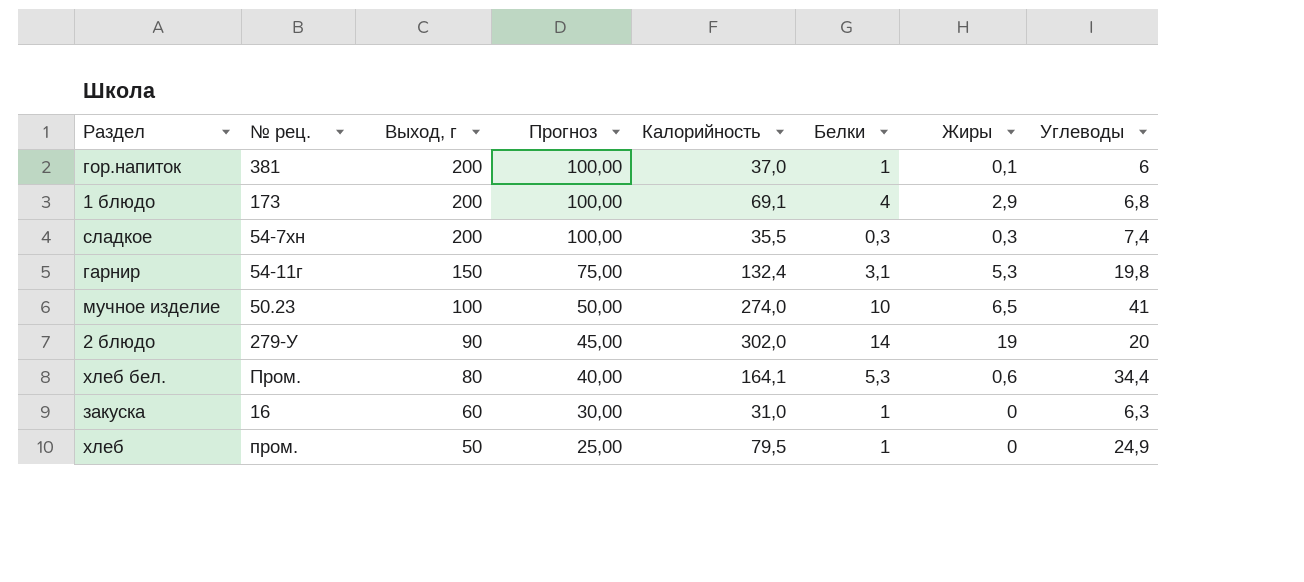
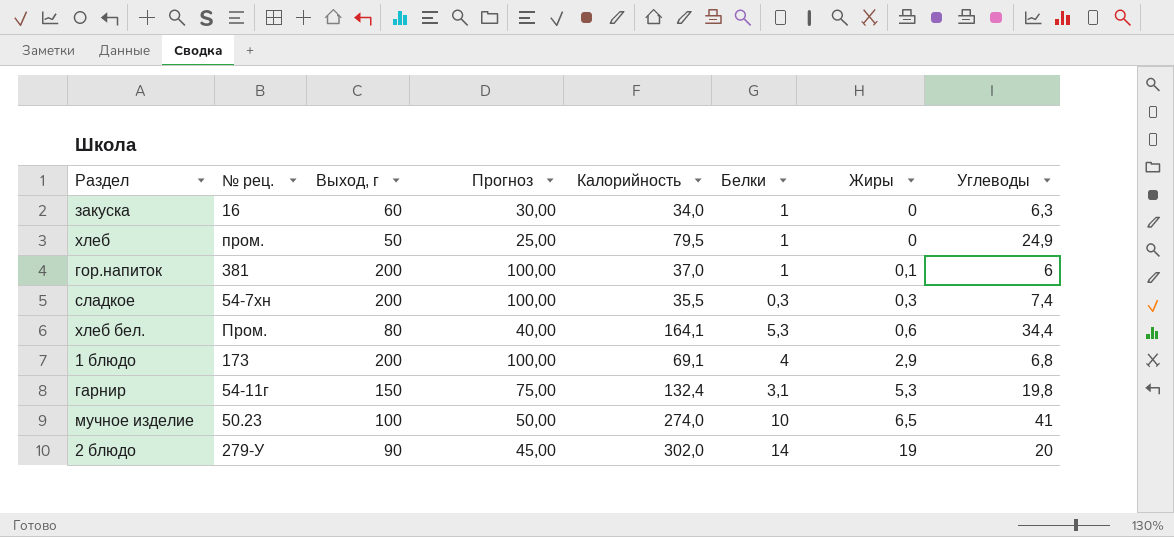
row order: Выход, г descending -> Жиры ascending
закуска | Калорийность: 31,0 -> 34,0

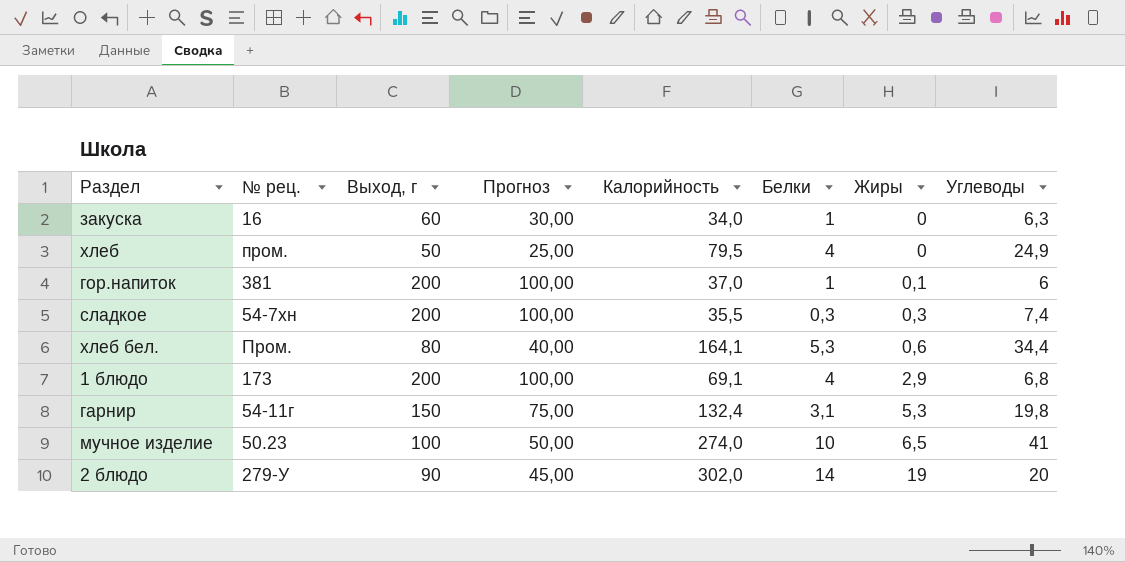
хлеб | Белки: 1 -> 4

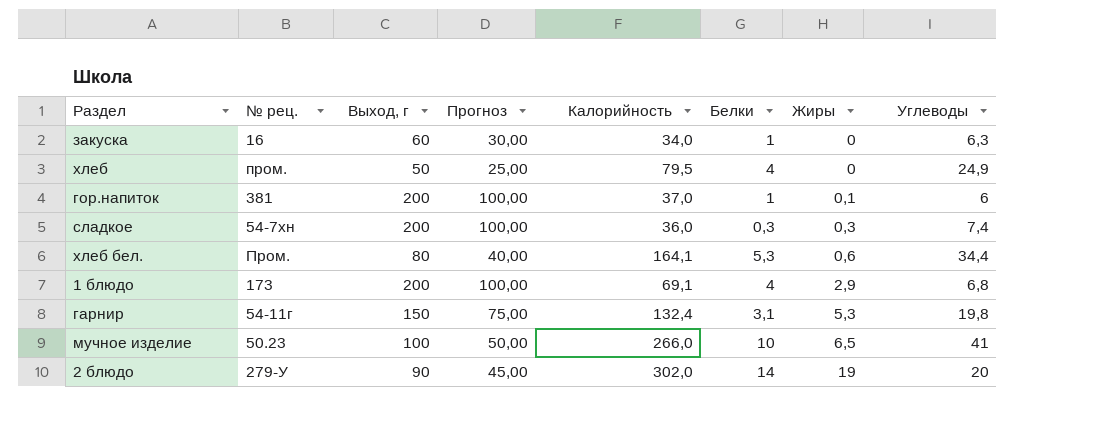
сладкое | Калорийность: 35,5 -> 36,0
мучное изделие | Калорийность: 274,0 -> 266,0

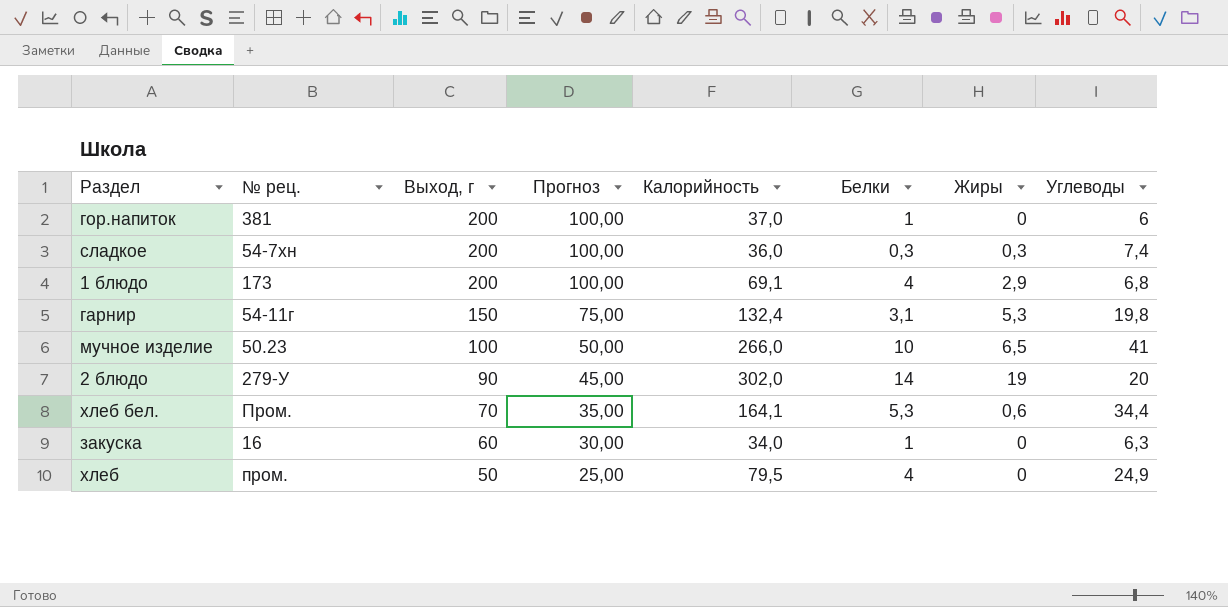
row order: Жиры ascending -> Выход, г descending
гор.напиток | Жиры: 0,1 -> 0
хлеб бел. | Выход, г: 80 -> 70
хлеб бел. | Прогноз: 40,00 -> 35,00

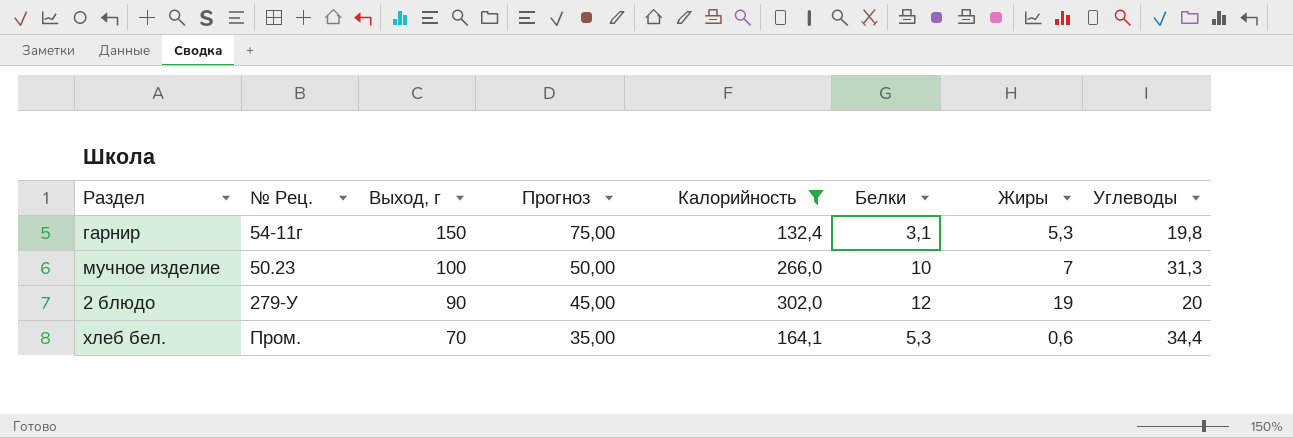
filter: none -> Калорийность >= 132,4
column name: № рец. -> № Рец.
мучное изделие | Жиры: 6,5 -> 7
мучное изделие | Углеводы: 41 -> 31,3
2 блюдо | Белки: 14 -> 12

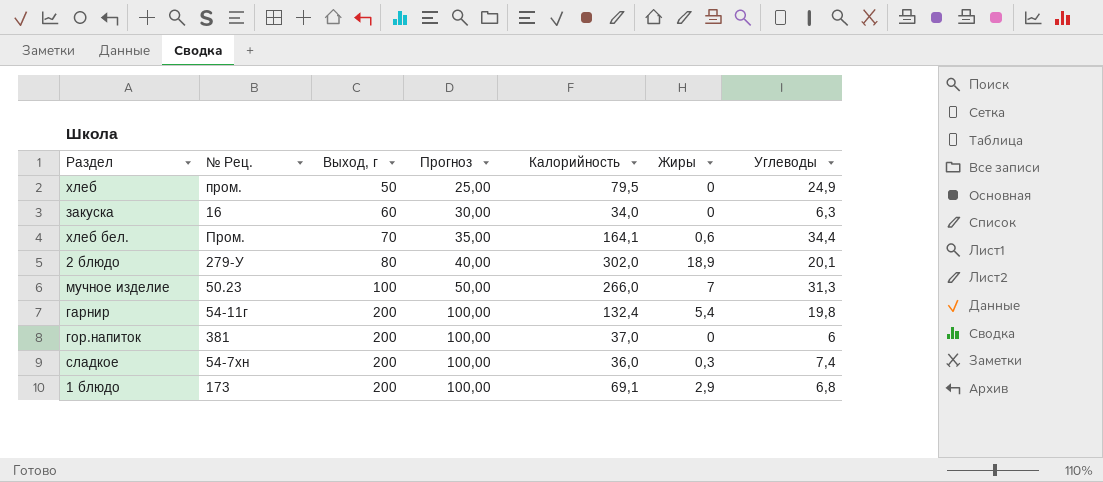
filter: Калорийность >= 132,4 -> none
row order: Выход, г descending -> Выход, г ascending
column Белки | position: 6 -> none
2 блюдо | Выход, г: 90 -> 80
2 блюдо | Прогноз: 45,00 -> 40,00
2 блюдо | Жиры: 19 -> 18,9
2 блюдо | Углеводы: 20 -> 20,1
гарнир | Выход, г: 150 -> 200
гарнир | Прогноз: 75,00 -> 100,00
гарнир | Жиры: 5,3 -> 5,4

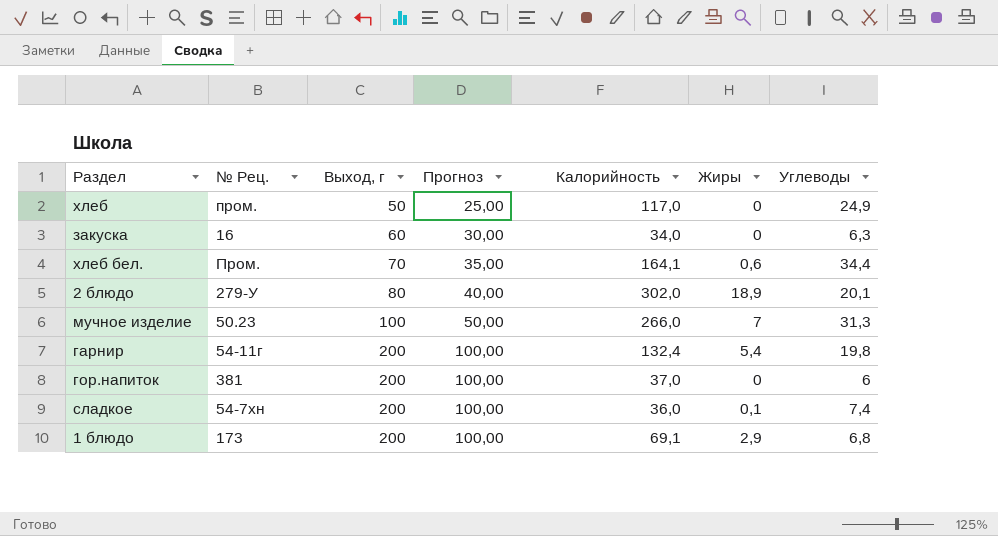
хлеб | Калорийность: 79,5 -> 117,0
сладкое | Жиры: 0,3 -> 0,1

